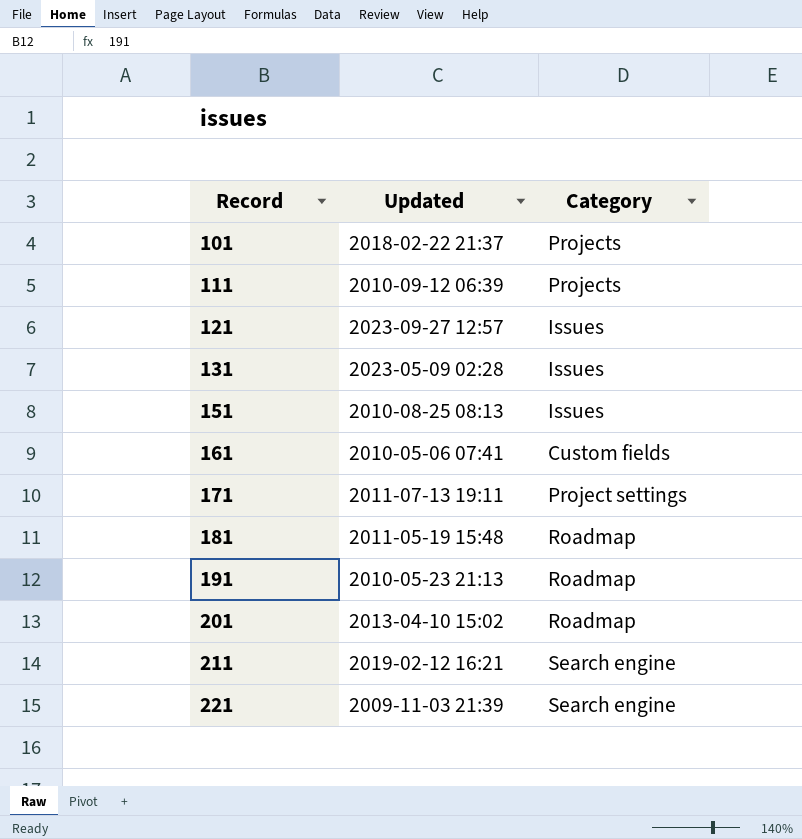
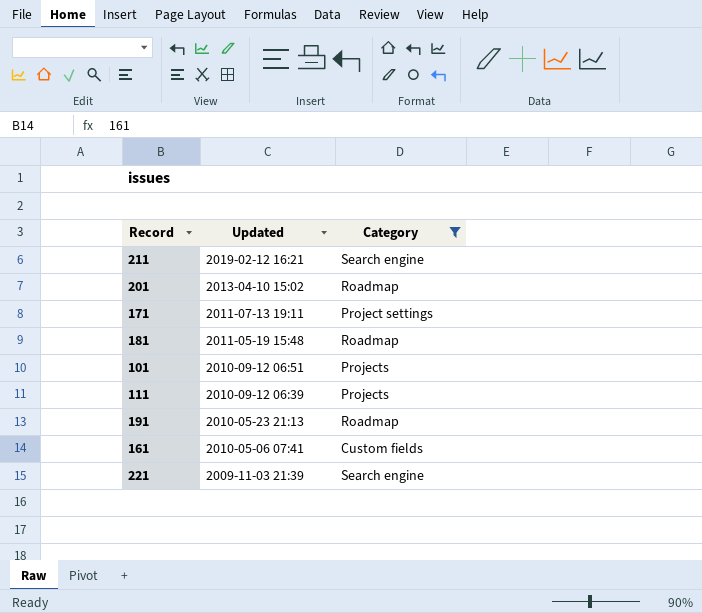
filter: none -> Category != Issues
row order: Record ascending -> Updated descending
101 | Updated: 2018-02-22 21:37 -> 2010-09-12 06:51

